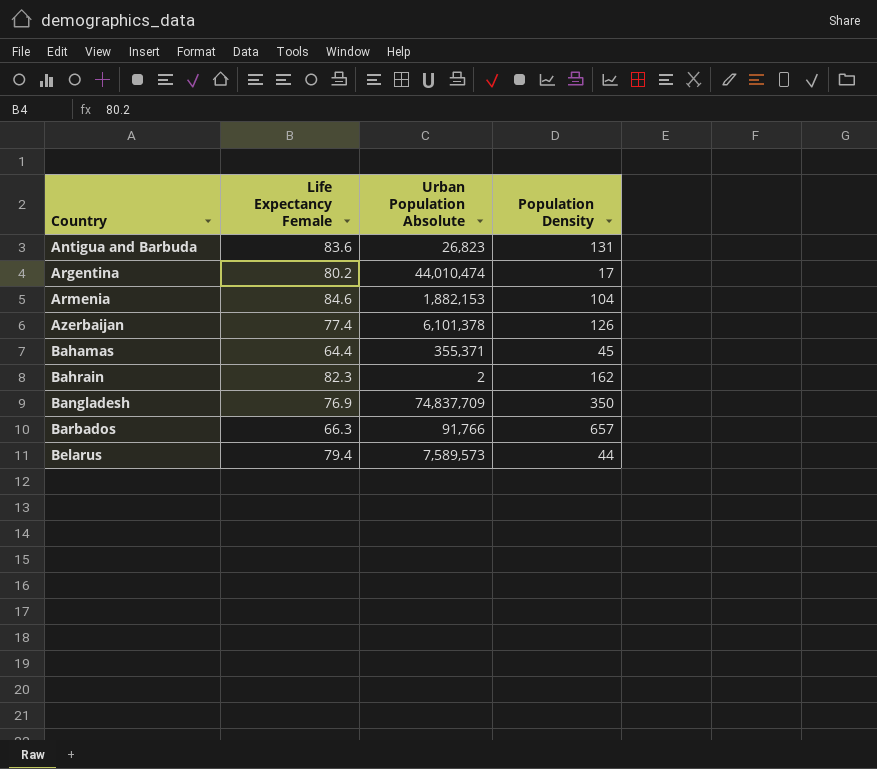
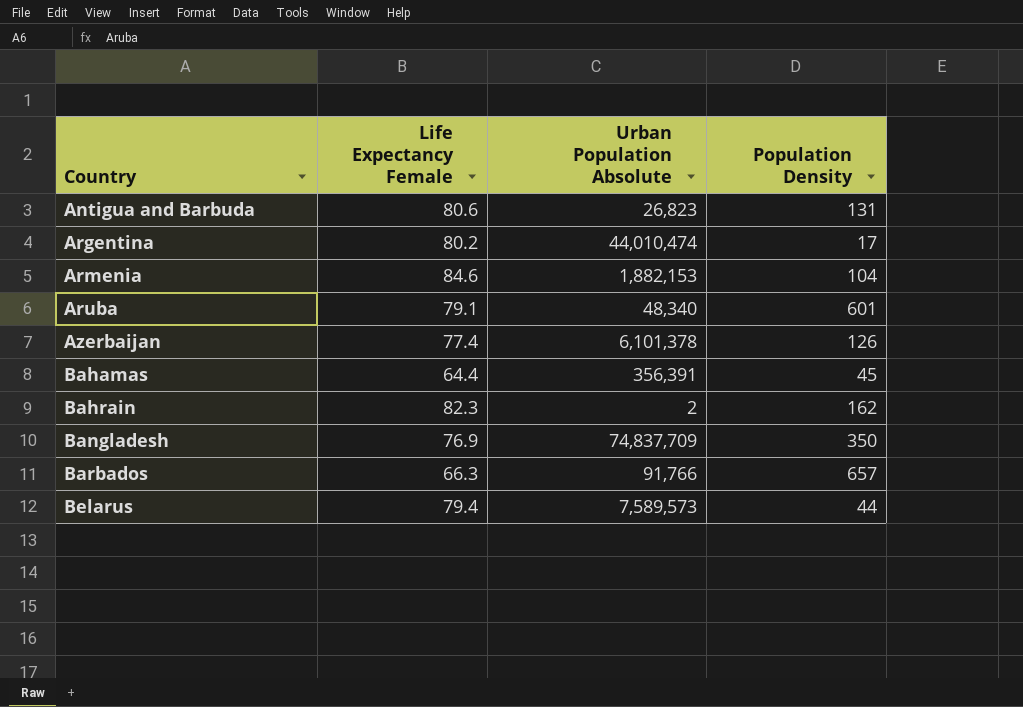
Antigua and Barbuda | Life Expectancy Female: 83.6 -> 80.6
row Aruba: none -> 79.1 | 48,340 | 601
Bahamas | Urban Population Absolute: 355,371 -> 356,391

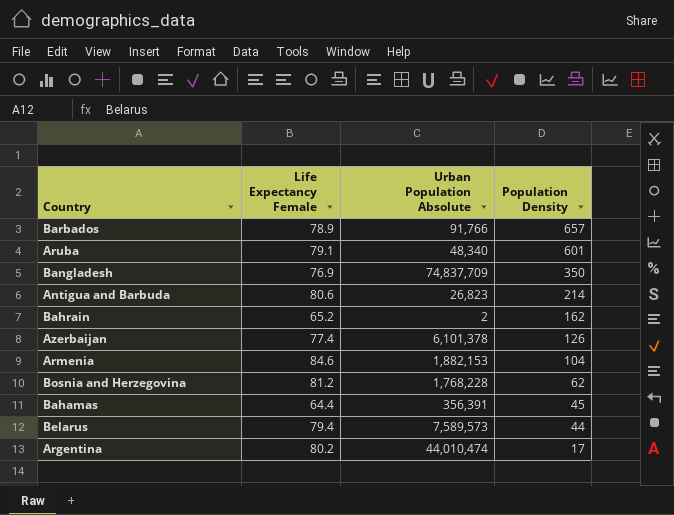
row order: Country ascending -> Population Density descending
Barbados | Life Expectancy Female: 66.3 -> 78.9
Antigua and Barbuda | Population Density: 131 -> 214
Bahrain | Life Expectancy Female: 82.3 -> 65.2
row Bosnia and Herzegovina: none -> 81.2 | 1,768,228 | 62

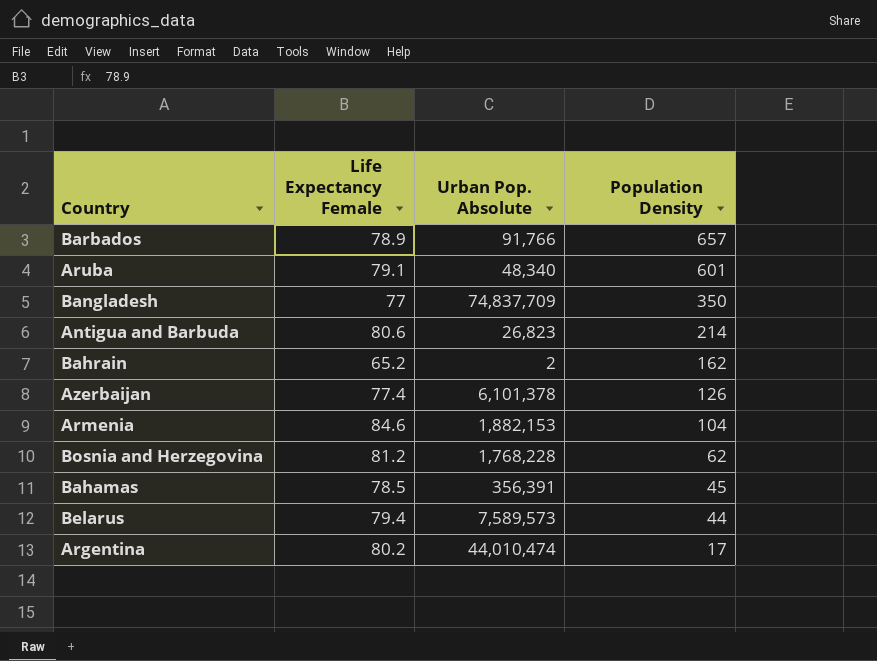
column name: Urban Population Absolute -> Urban Pop. Absolute
Bangladesh | Life Expectancy Female: 76.9 -> 77
Bahamas | Life Expectancy Female: 64.4 -> 78.5

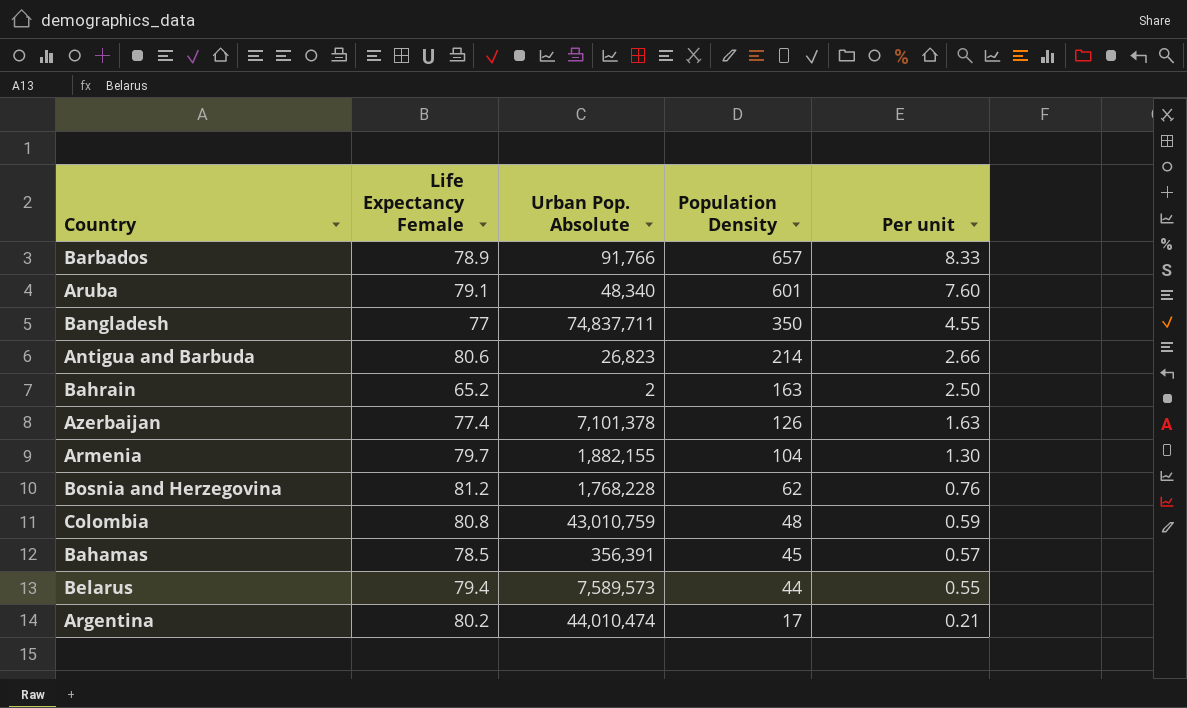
column Per unit | formula: none -> [Population Density] / [Life Expectancy Female]
Bangladesh | Urban Pop. Absolute: 74,837,709 -> 74,837,711
Bahrain | Population Density: 162 -> 163
Azerbaijan | Urban Pop. Absolute: 6,101,378 -> 7,101,378
Armenia | Life Expectancy Female: 84.6 -> 79.7
Armenia | Urban Pop. Absolute: 1,882,153 -> 1,882,155
row Colombia: none -> 80.8 | 43,010,759 | 48 | 0.59

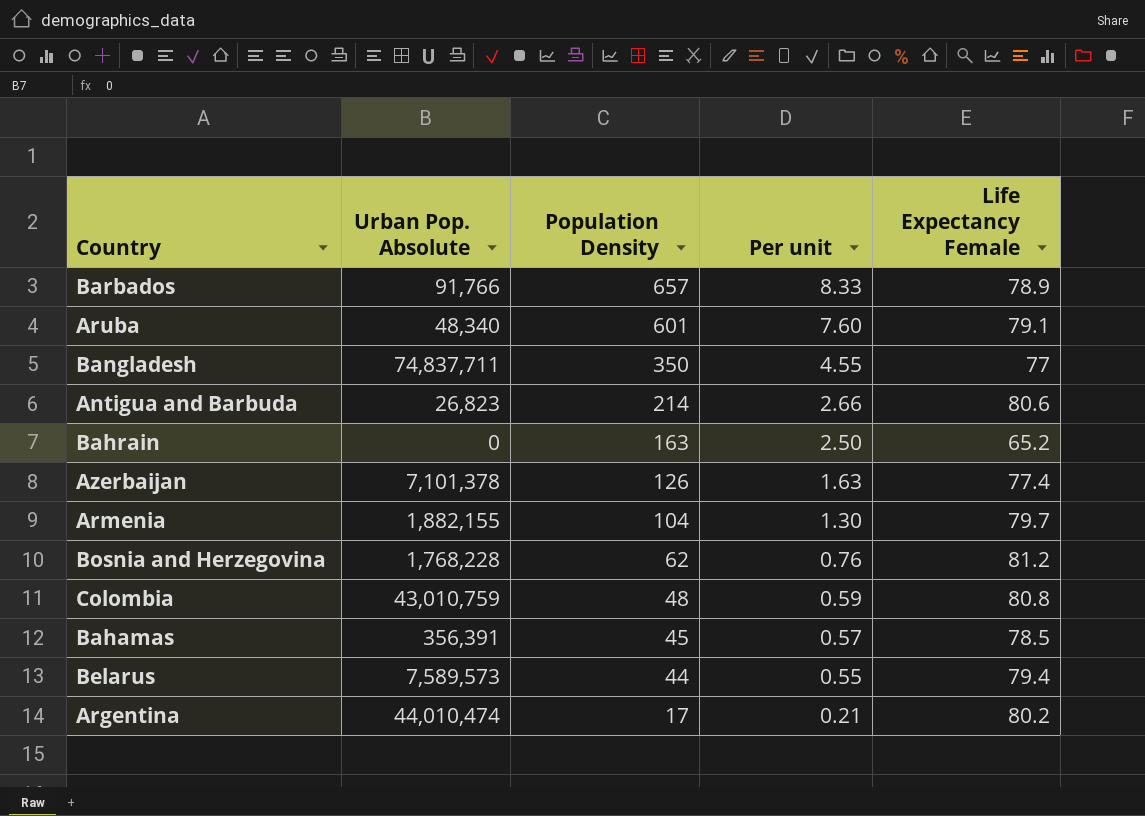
column Life Expectancy Female | position: 2 -> 5
Bahrain | Urban Pop. Absolute: 2 -> 0

